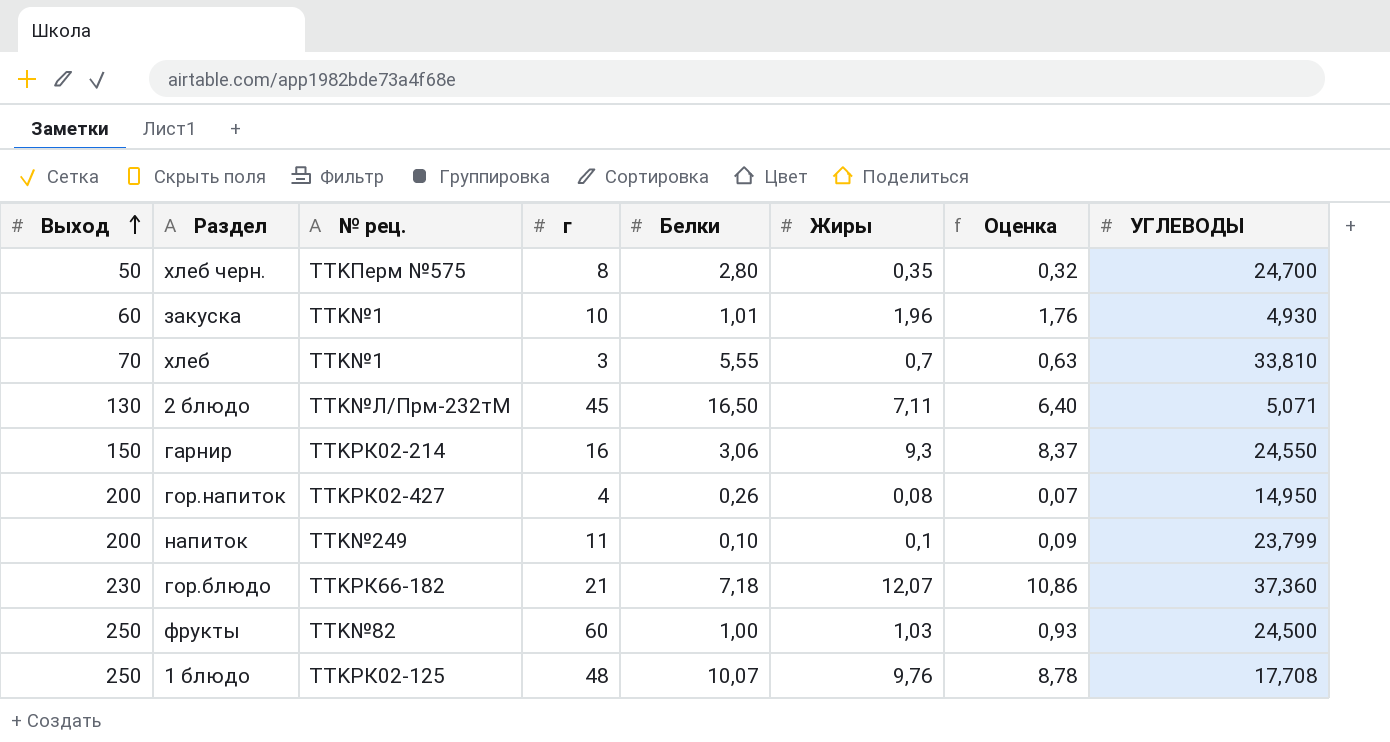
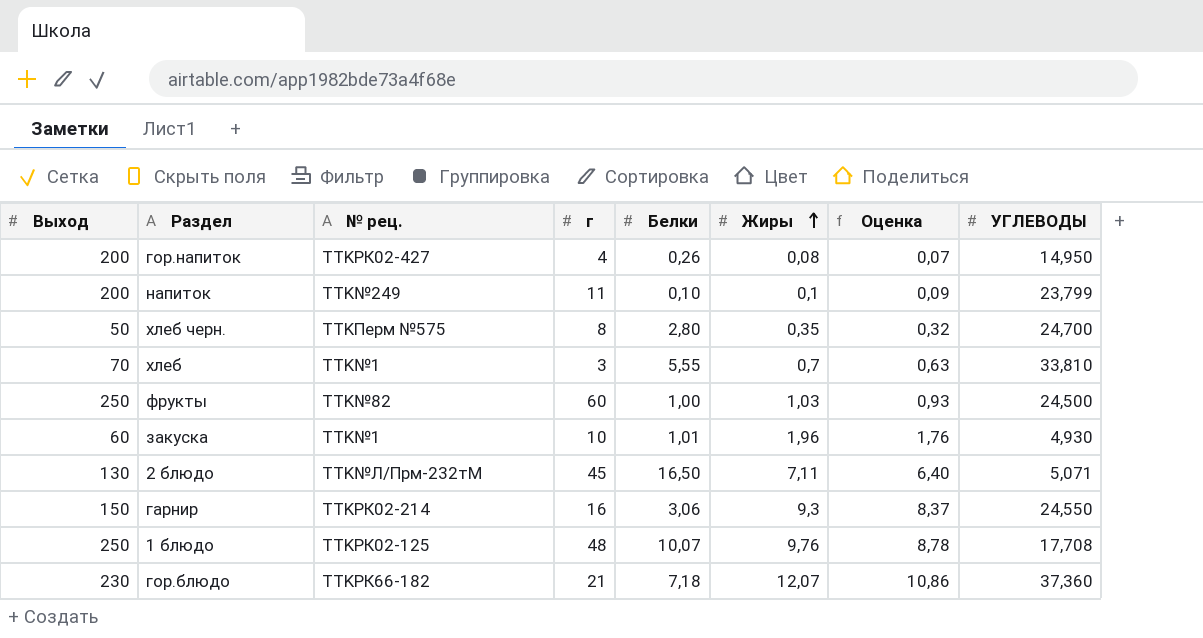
row order: Выход ascending -> Жиры ascending

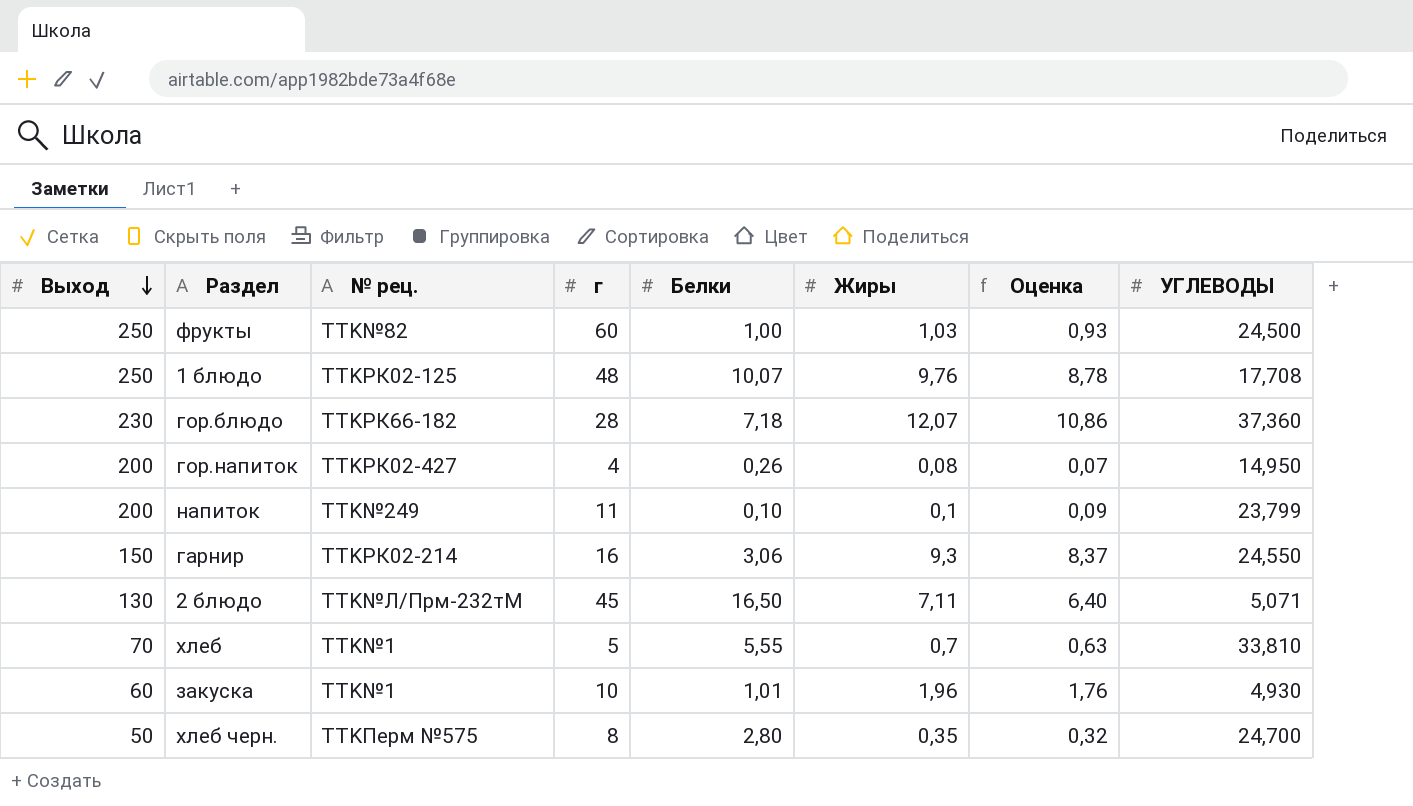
row order: Жиры ascending -> Выход descending
гор.блюдо | г: 21 -> 28
хлеб | г: 3 -> 5

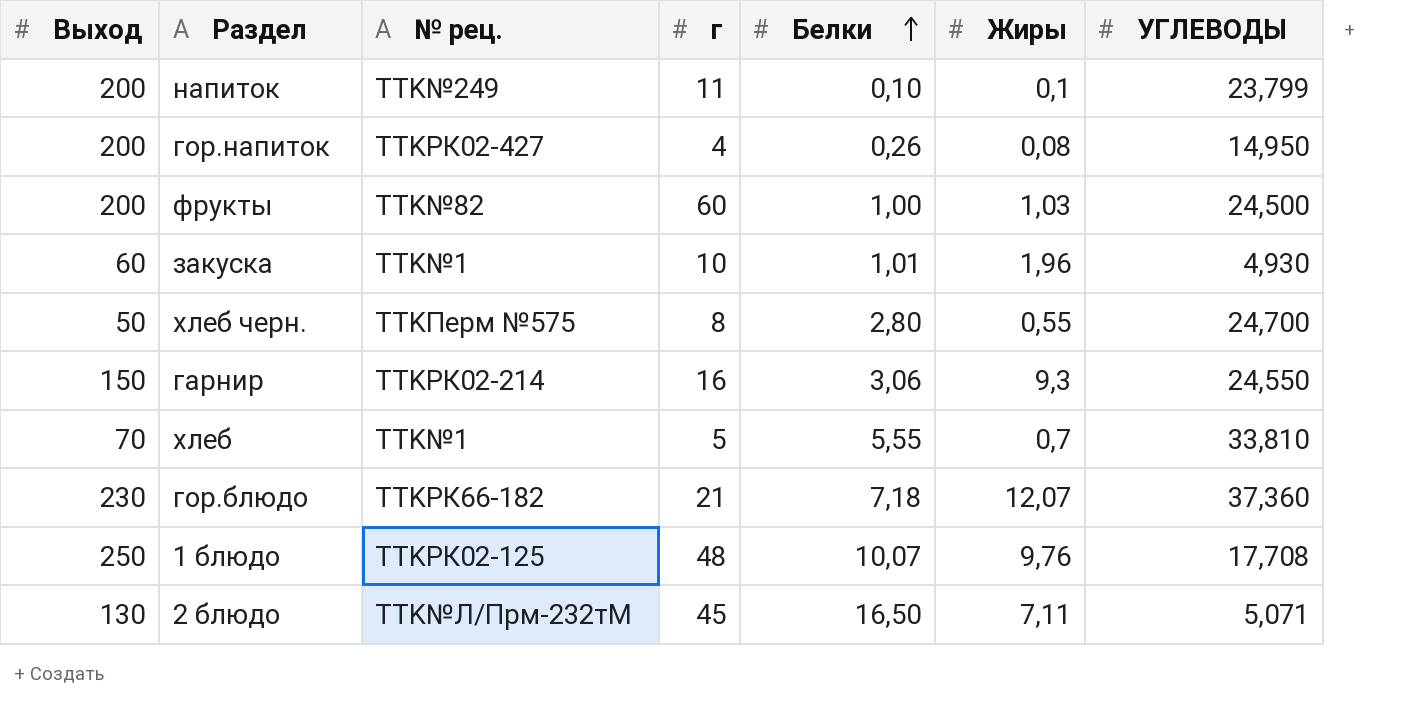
row order: Выход descending -> Белки ascending
column Оценка | formula: [Жиры] * 0,9 -> none
фрукты | Выход: 250 -> 200
хлеб черн. | Жиры: 0,35 -> 0,55
гор.блюдо | г: 28 -> 21

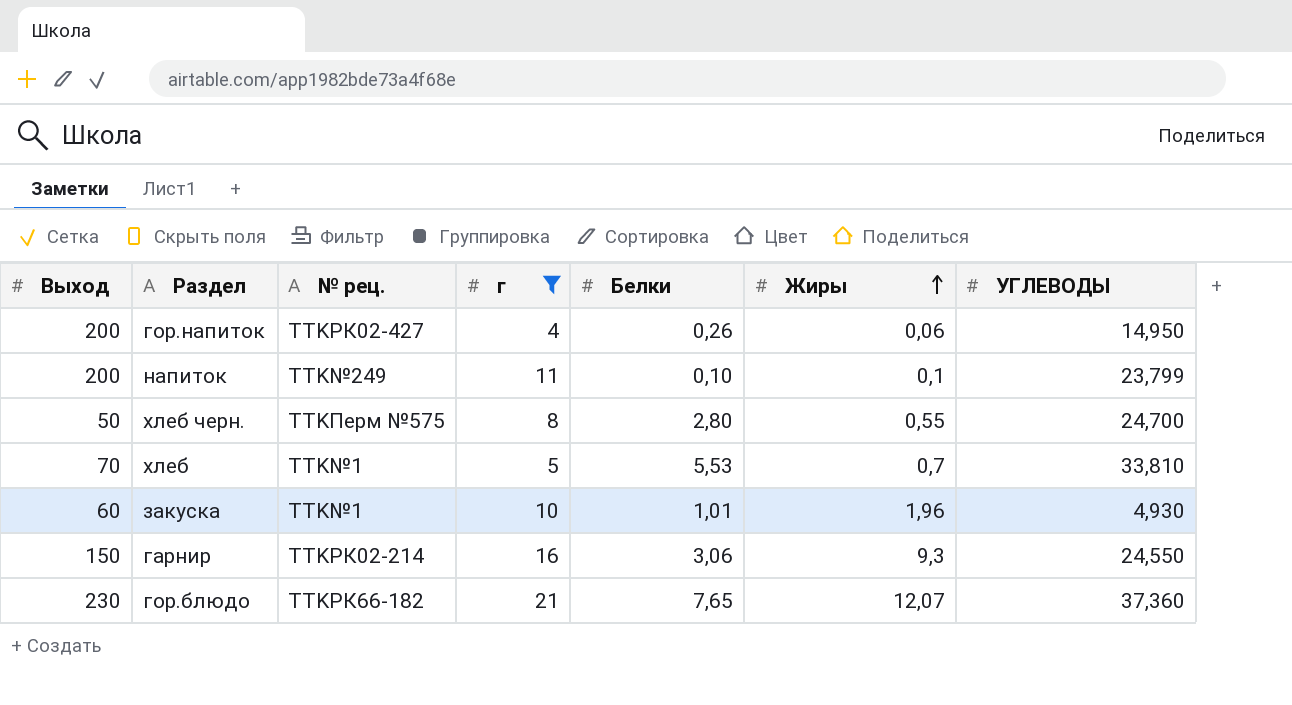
filter: none -> г <= 21
row order: Белки ascending -> Жиры ascending
гор.напиток | Жиры: 0,08 -> 0,06
хлеб | Белки: 5,55 -> 5,53
гор.блюдо | Белки: 7,18 -> 7,65

